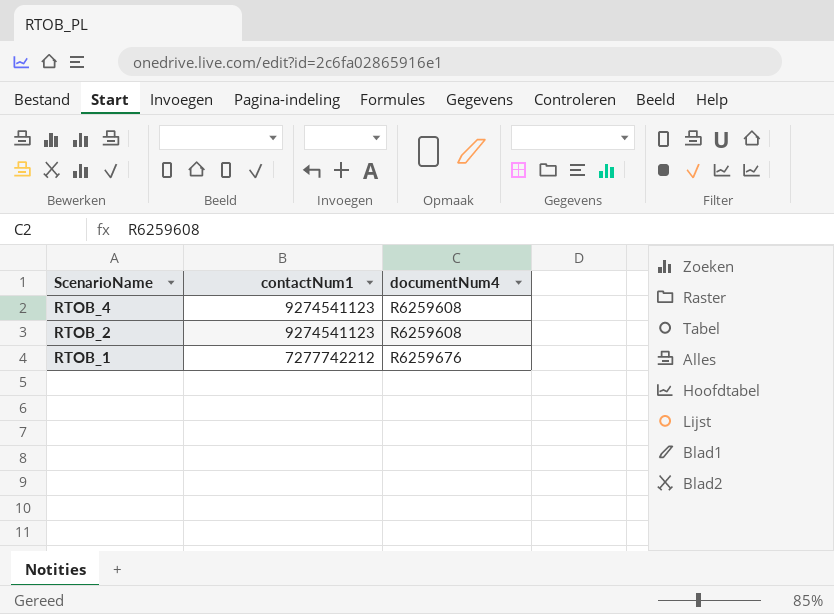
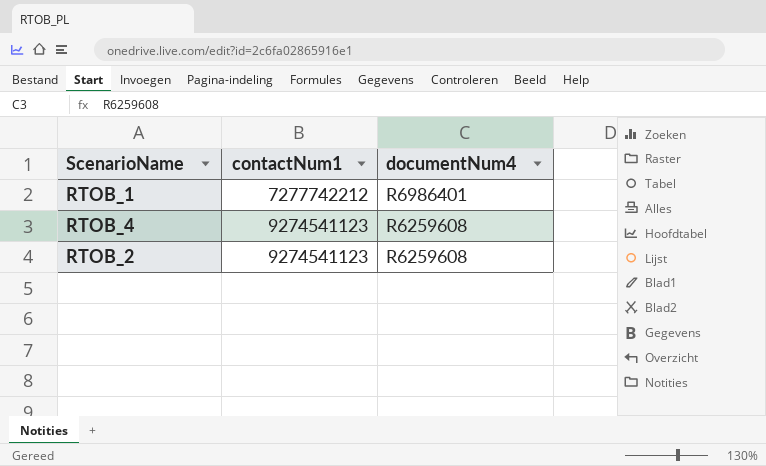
row order: ScenarioName descending -> contactNum1 ascending
RTOB_1 | documentNum4: R6259676 -> R6986401

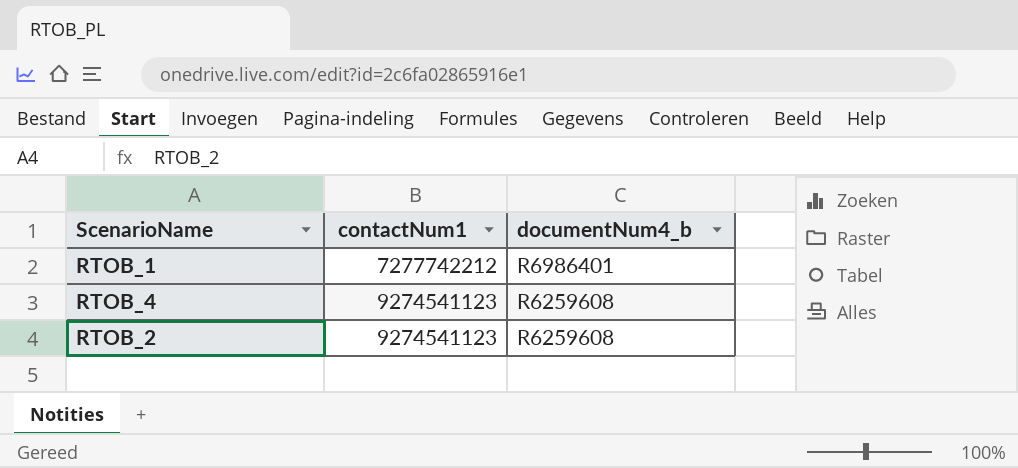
column name: documentNum4 -> documentNum4_b

